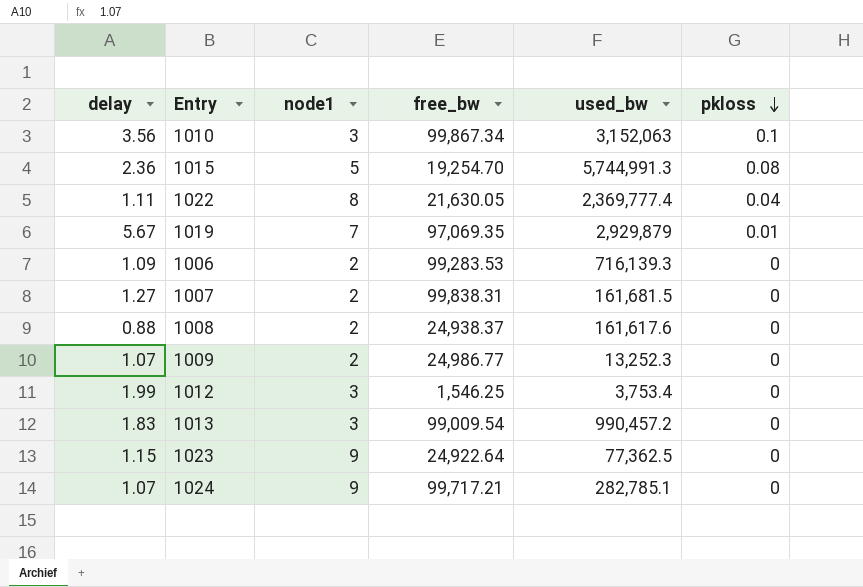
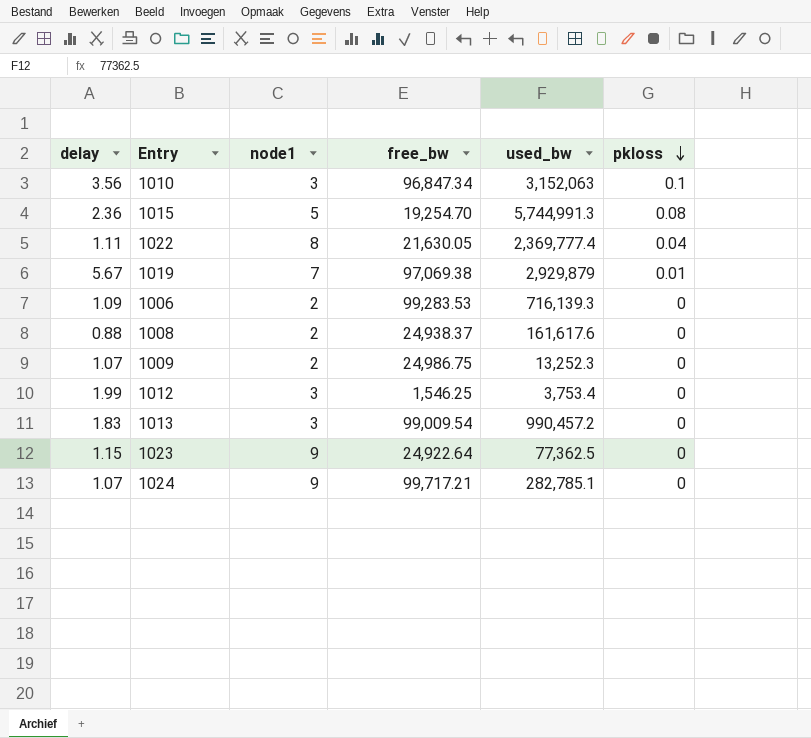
row 1007: 1.27 | 2 | 99,838.31 | 161,681.5 | 0 -> none
1010 | free_bw: 99,867.34 -> 96,847.34
1019 | free_bw: 97,069.35 -> 97,069.38
1009 | free_bw: 24,986.77 -> 24,986.75

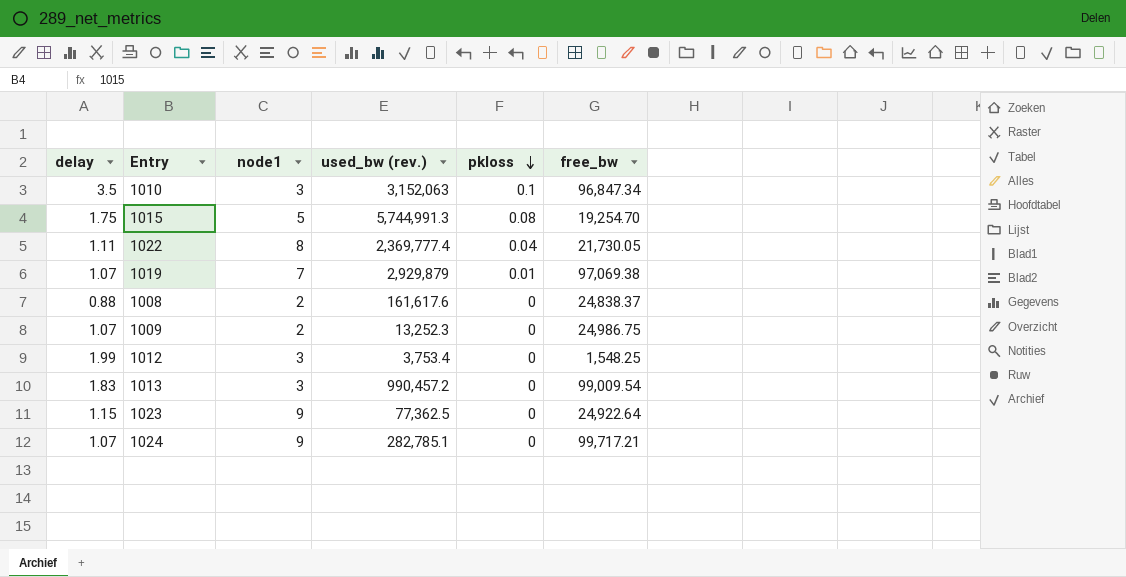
column name: used_bw -> used_bw (rev.)
column free_bw | position: 4 -> 6
row 1006: 1.09 | 2 | 99,283.53 | 716,139.3 | 0 -> none
1010 | delay: 3.56 -> 3.5
1015 | delay: 2.36 -> 1.75
1022 | free_bw: 21,630.05 -> 21,730.05
1019 | delay: 5.67 -> 1.07
1008 | free_bw: 24,938.37 -> 24,838.37
1012 | free_bw: 1,546.25 -> 1,548.25

